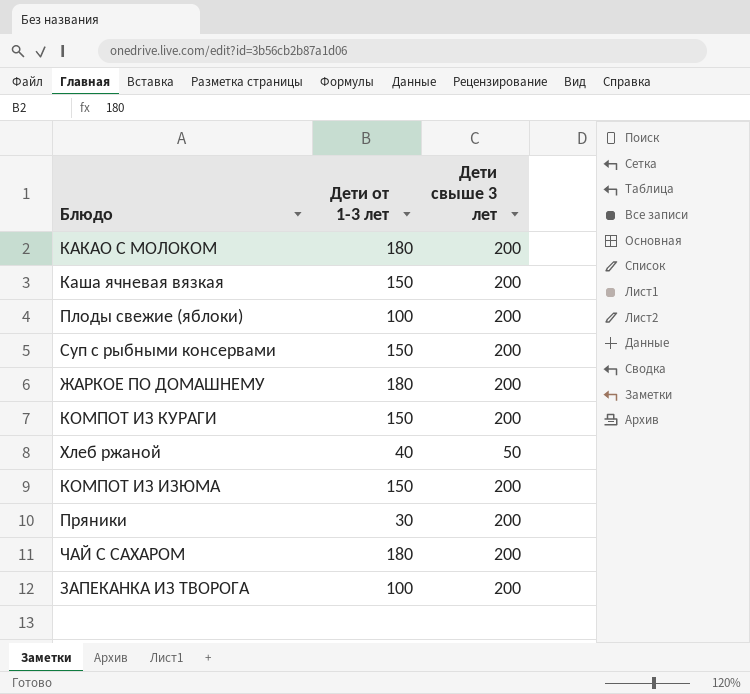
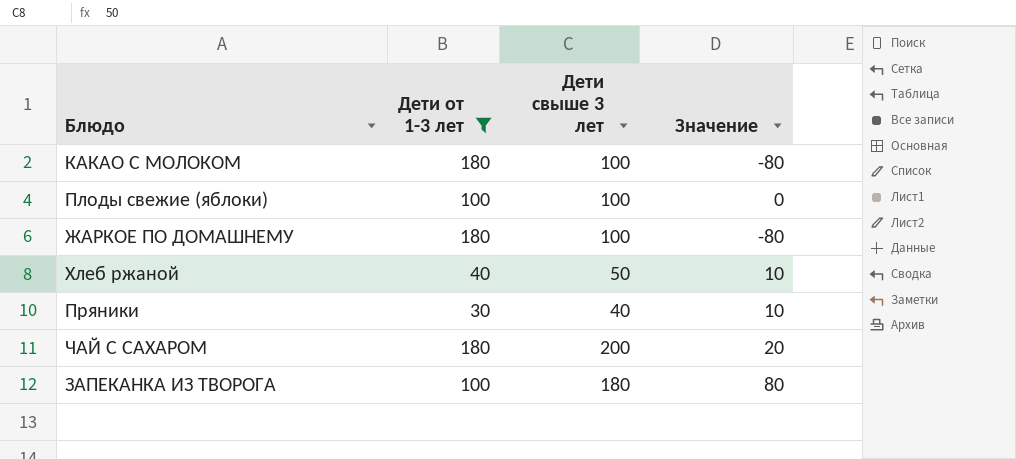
filter: none -> Дети от 1-3 лет != 150
column Значение | formula: none -> [Дети свыше 3 лет] - [Дети от 1-3 лет]
КАКАО С МОЛОКОМ | Дети свыше 3 лет: 200 -> 100
Плоды свежие (яблоки) | Дети свыше 3 лет: 200 -> 100
ЖАРКОЕ ПО ДОМАШНЕМУ | Дети свыше 3 лет: 200 -> 100
Пряники | Дети свыше 3 лет: 200 -> 40
ЗАПЕКАНКА ИЗ ТВОРОГА | Дети свыше 3 лет: 200 -> 180

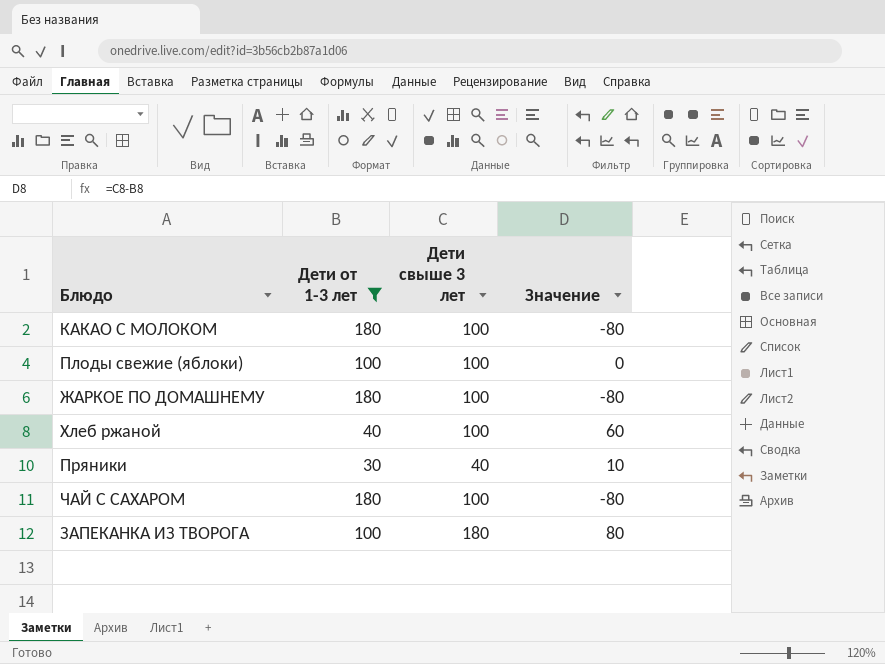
Хлеб ржаной | Дети свыше 3 лет: 50 -> 100
Хлеб ржаной | Значение: 10 -> 60
ЧАЙ С САХАРОМ | Дети свыше 3 лет: 200 -> 100
ЧАЙ С САХАРОМ | Значение: 20 -> -80

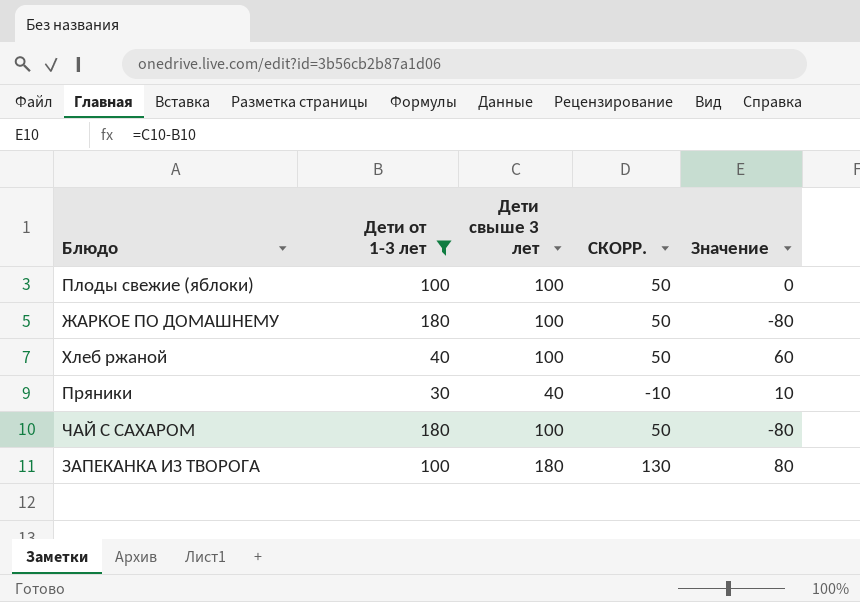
column СКОРР. | formula: none -> [Дети свыше 3 лет] - 50
row КАКАО С МОЛОКОМ: 180 | 100 | -80 -> none

